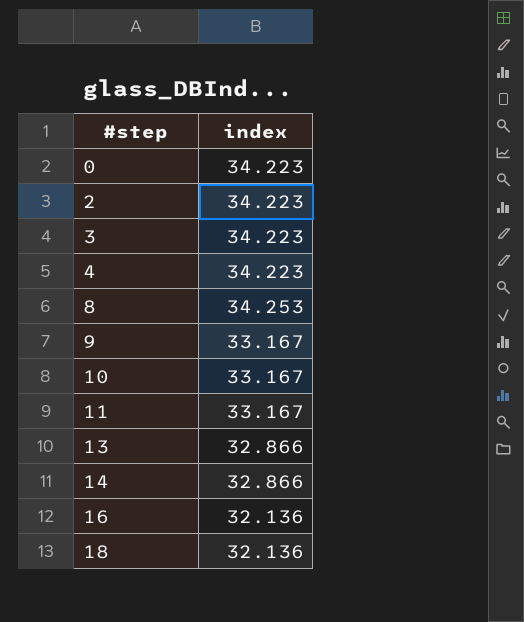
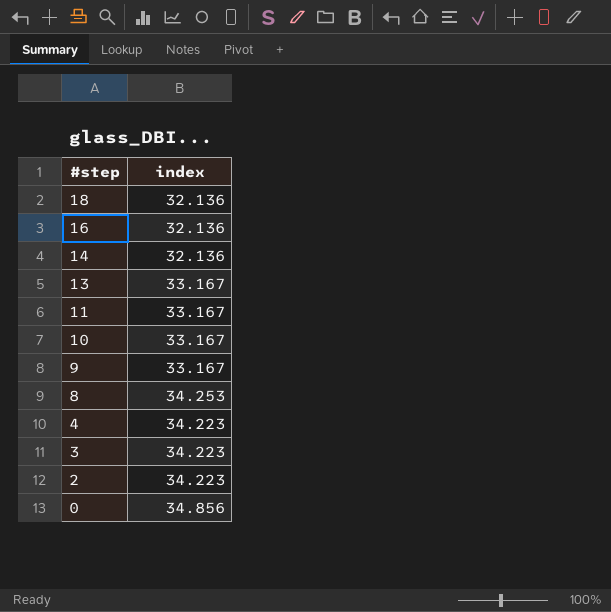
row order: #step ascending -> #step descending
14 | index: 32.866 -> 32.136
13 | index: 32.866 -> 33.167
0 | index: 34.223 -> 34.856

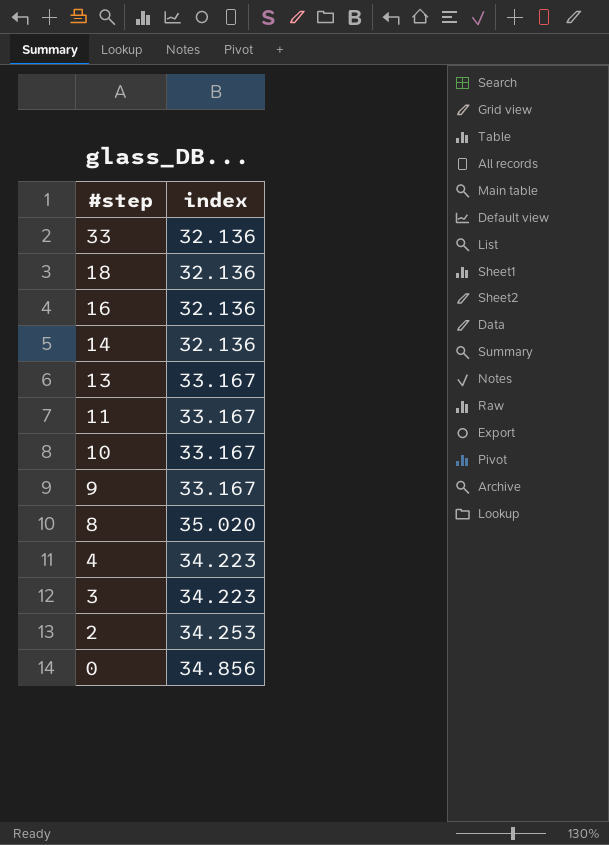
row 33: none -> 32.136
8 | index: 34.253 -> 35.020
2 | index: 34.223 -> 34.253

